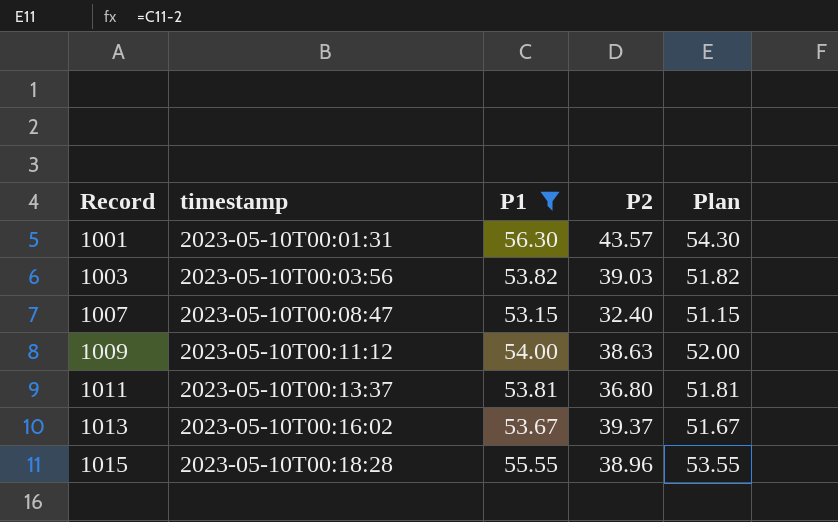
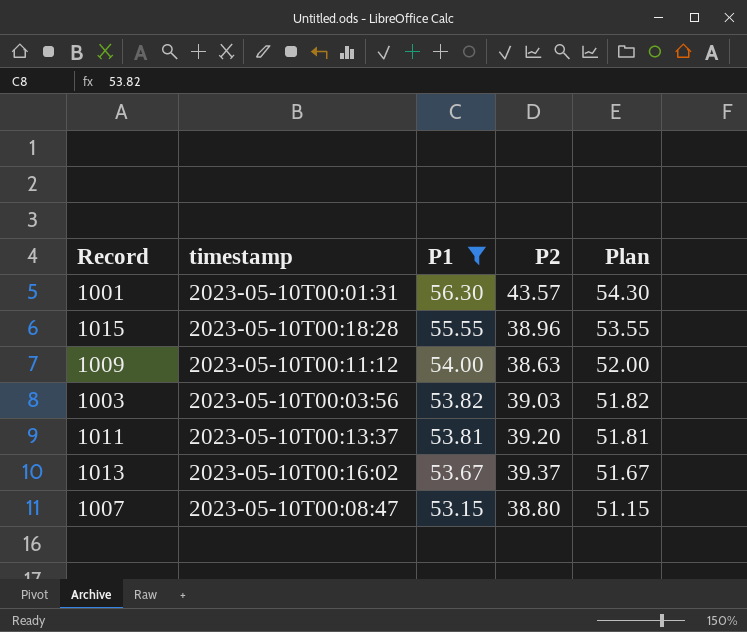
row order: Record ascending -> P1 descending
1011 | P2: 36.80 -> 39.20
1007 | P2: 32.40 -> 38.80

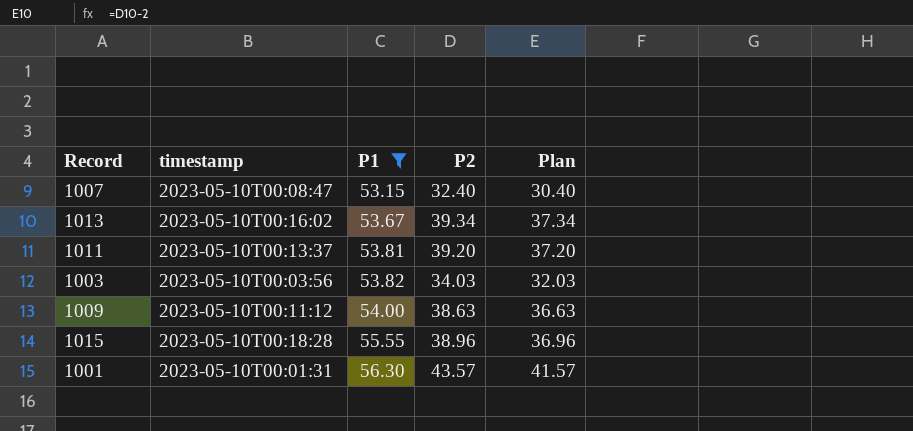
row order: P1 descending -> P1 ascending
column Plan | formula: [P1] - 2 -> [P2] - 2
1007 | P2: 38.80 -> 32.40
1013 | P2: 39.37 -> 39.34
1003 | P2: 39.03 -> 34.03

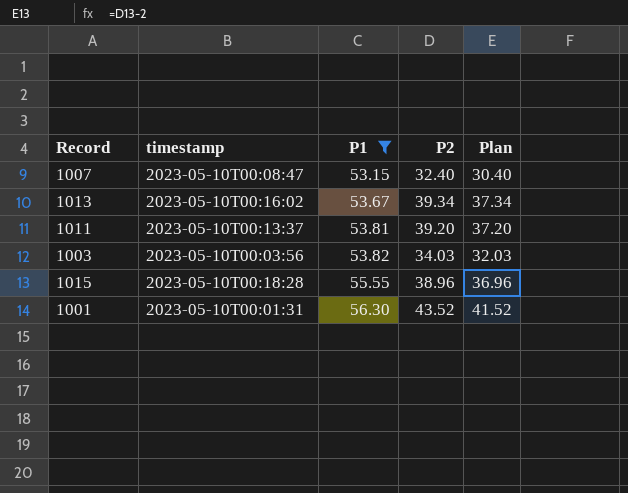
row 1009: 2023-05-10T00:11:12 | 54.00 | 38.63 | 36.63 -> none
1001 | P2: 43.57 -> 43.52
1001 | Plan: 41.57 -> 41.52

